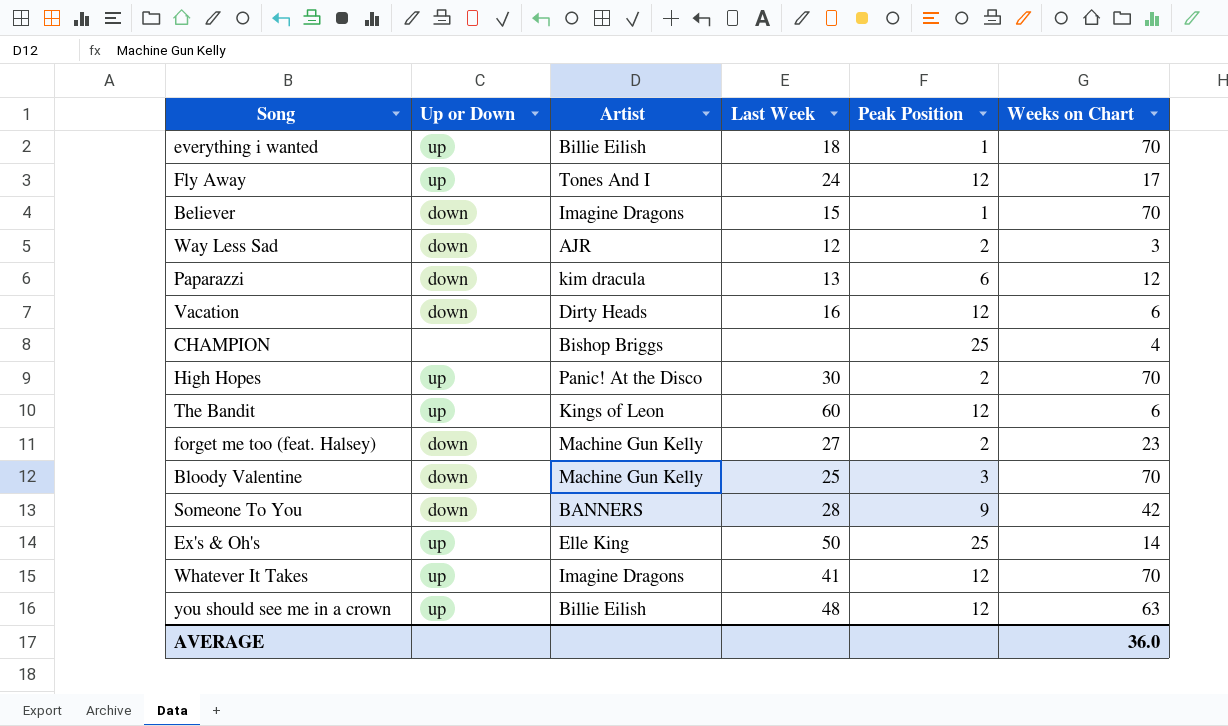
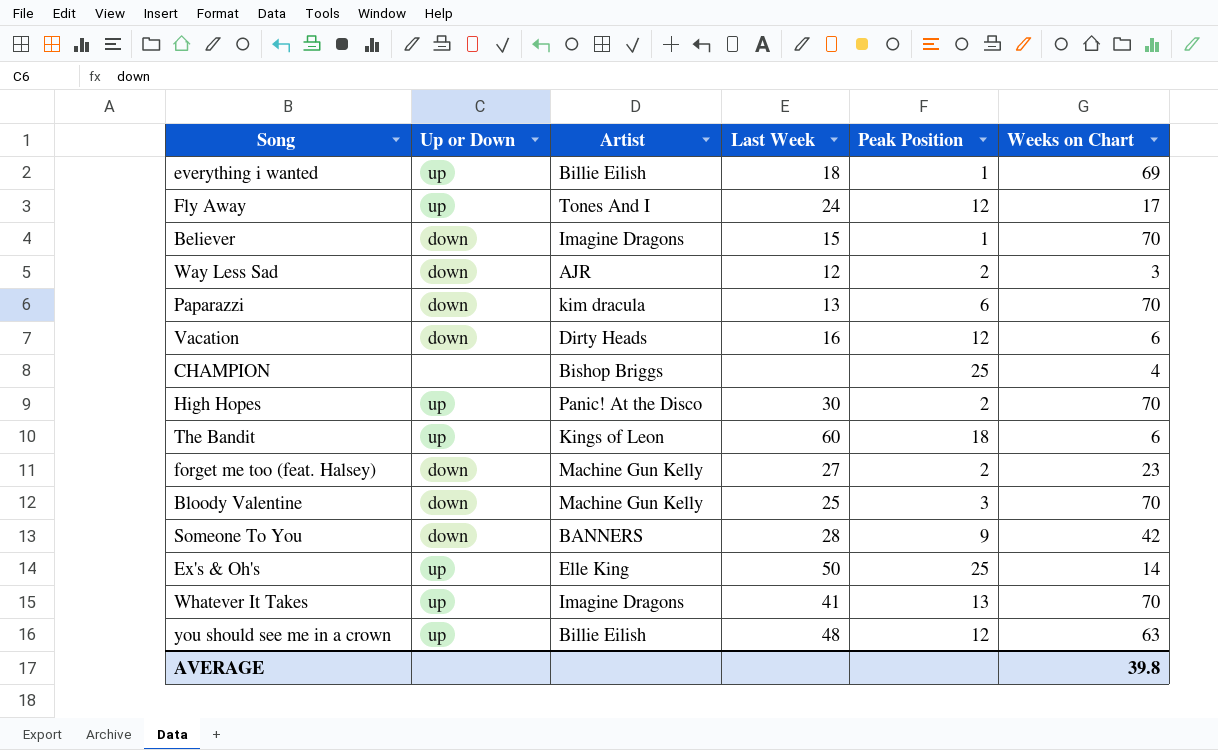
everything i wanted | Weeks on Chart: 70 -> 69
Paparazzi | Weeks on Chart: 12 -> 70
The Bandit | Peak Position: 12 -> 18
Whatever It Takes | Peak Position: 12 -> 13
AVERAGE | Weeks on Chart: 36.0 -> 39.8

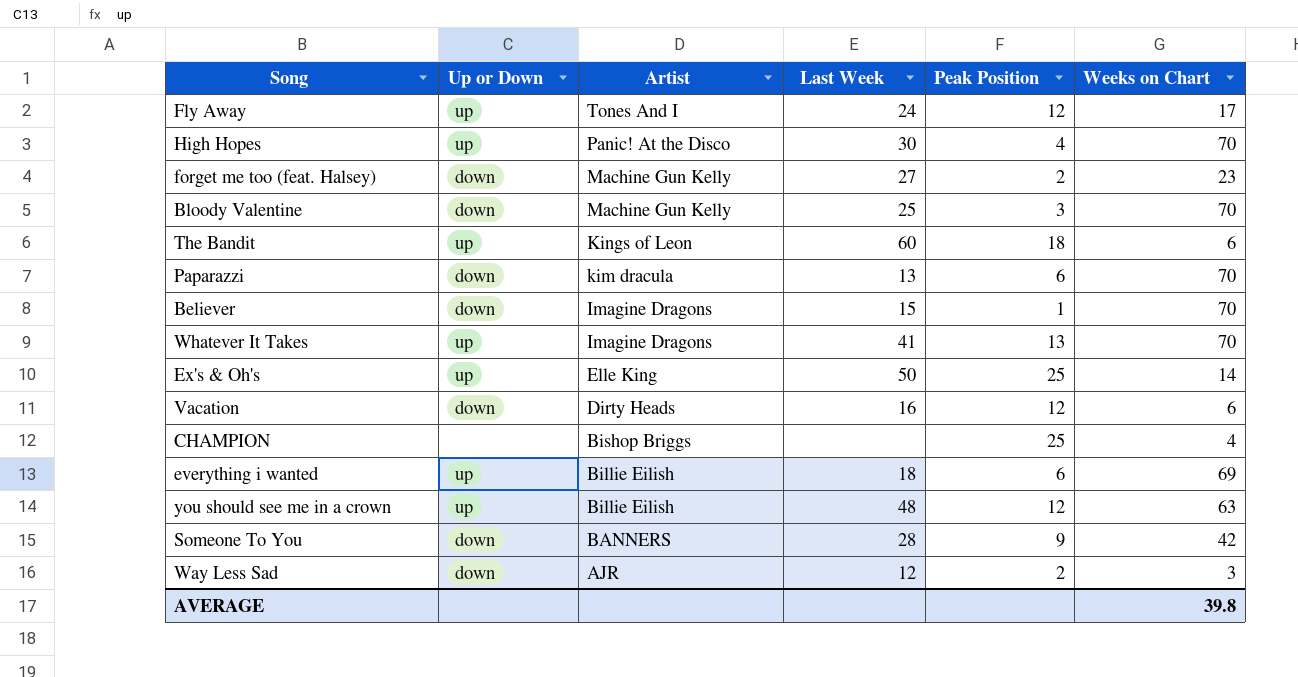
row order: none -> Artist descending
High Hopes | Peak Position: 2 -> 4
everything i wanted | Peak Position: 1 -> 6

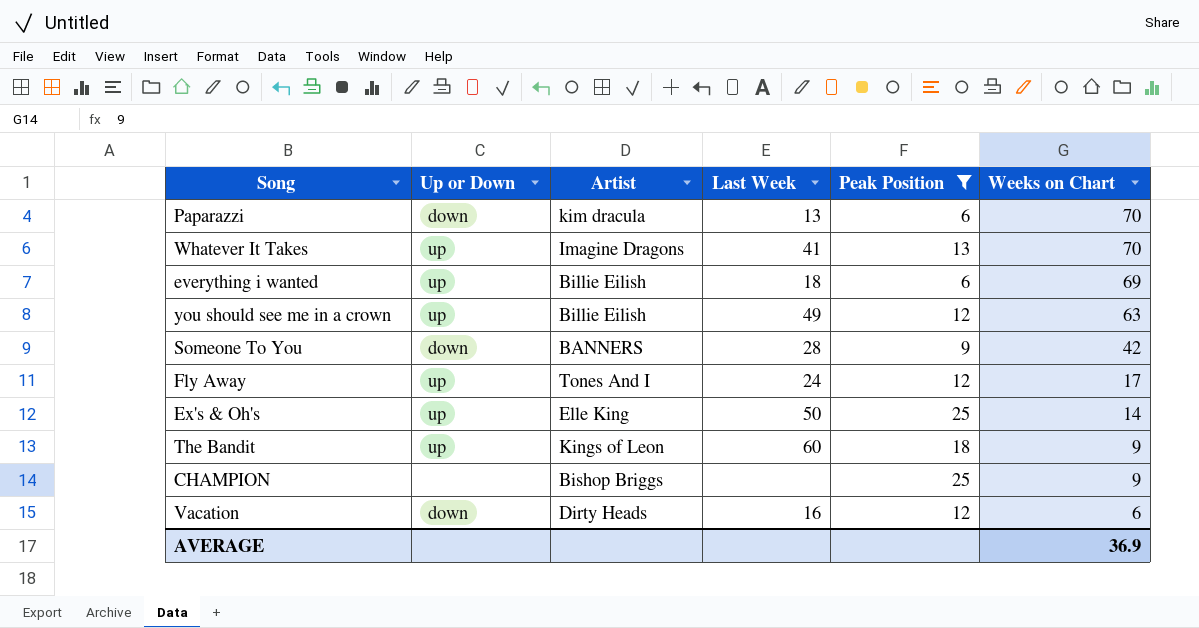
filter: none -> Peak Position >= 6
row order: Artist descending -> Weeks on Chart descending
you should see me in a crown | Last Week: 48 -> 49
The Bandit | Weeks on Chart: 6 -> 9
CHAMPION | Weeks on Chart: 4 -> 9
AVERAGE | Weeks on Chart: 39.8 -> 36.9

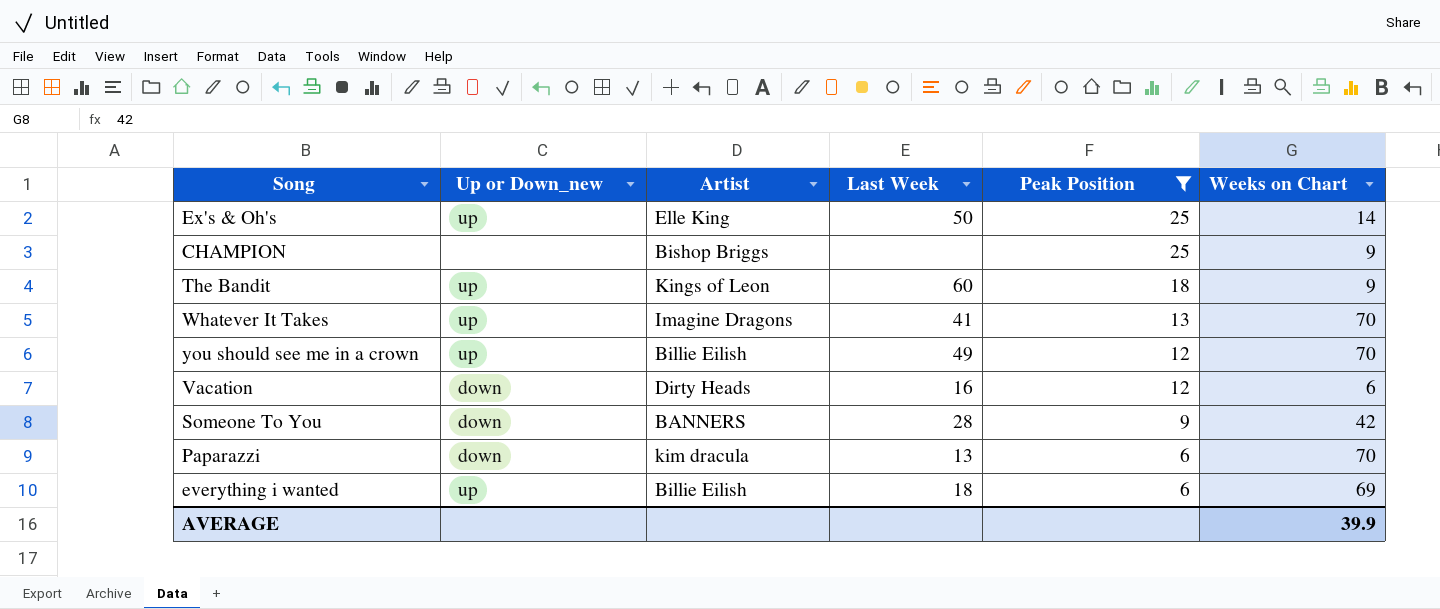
row order: Weeks on Chart descending -> Peak Position descending
column name: Up or Down -> Up or Down_new
row Fly Away: up | Tones And I | 24 | 12 | 17 -> none
you should see me in a crown | Weeks on Chart: 63 -> 70
AVERAGE | Weeks on Chart: 36.9 -> 39.9

